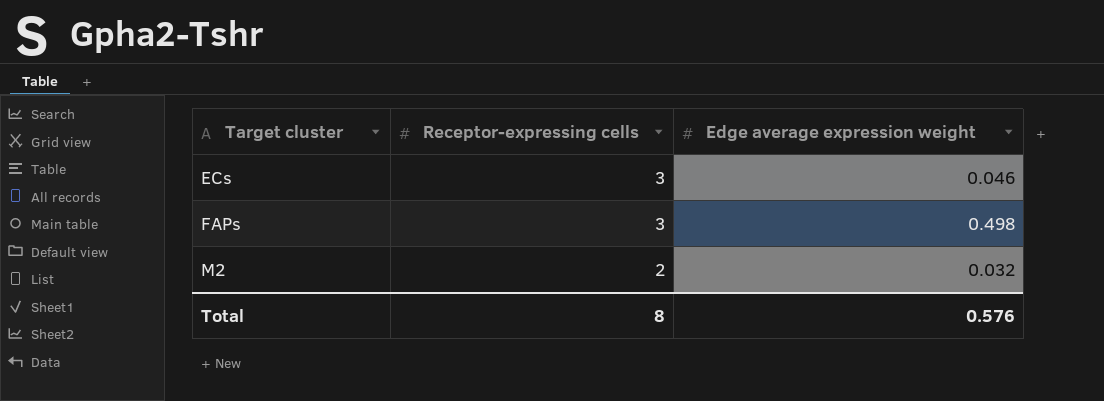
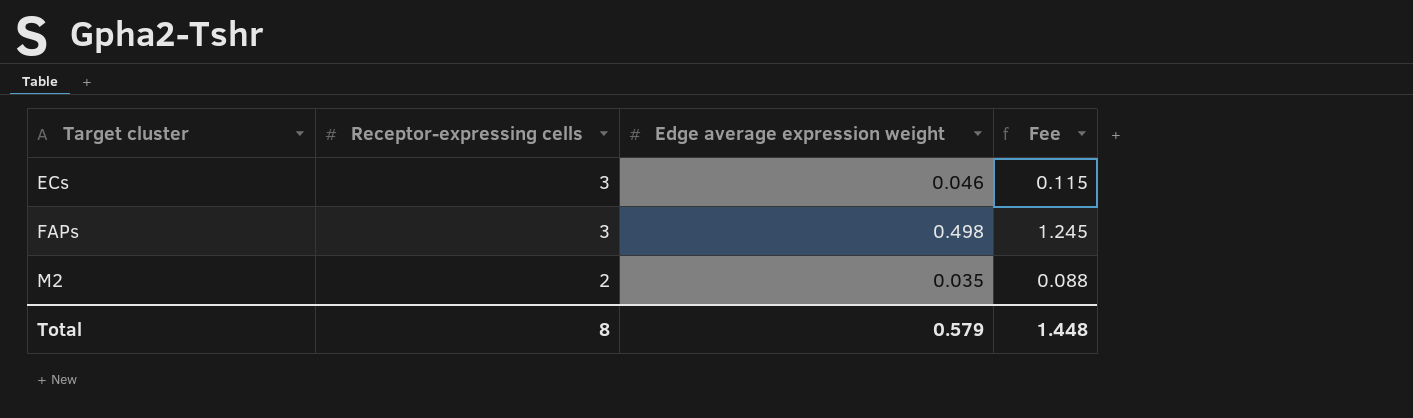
column Fee | formula: none -> [Edge average expression weight] * 2.5
M2 | Edge average expression weight: 0.032 -> 0.035
Total | Edge average expression weight: 0.576 -> 0.579

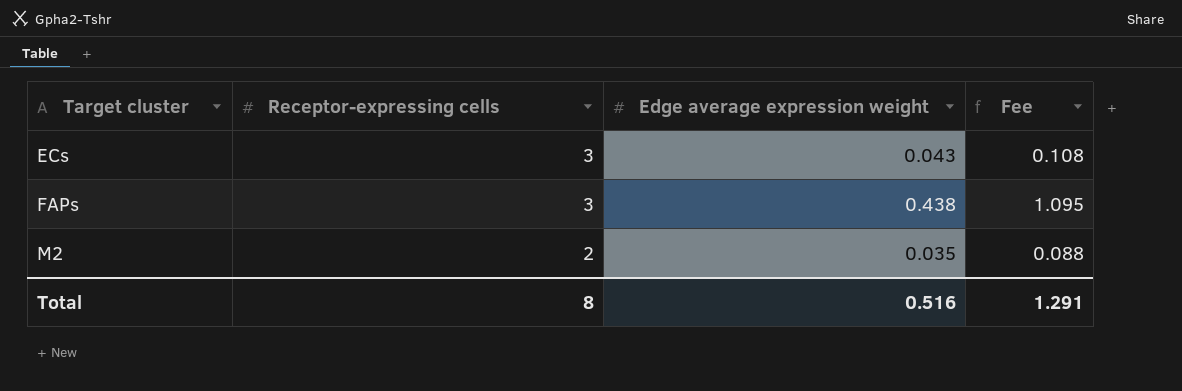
ECs | Edge average expression weight: 0.046 -> 0.043
ECs | Fee: 0.115 -> 0.108
FAPs | Edge average expression weight: 0.498 -> 0.438
FAPs | Fee: 1.245 -> 1.095
Total | Edge average expression weight: 0.579 -> 0.516
Total | Fee: 1.448 -> 1.291

